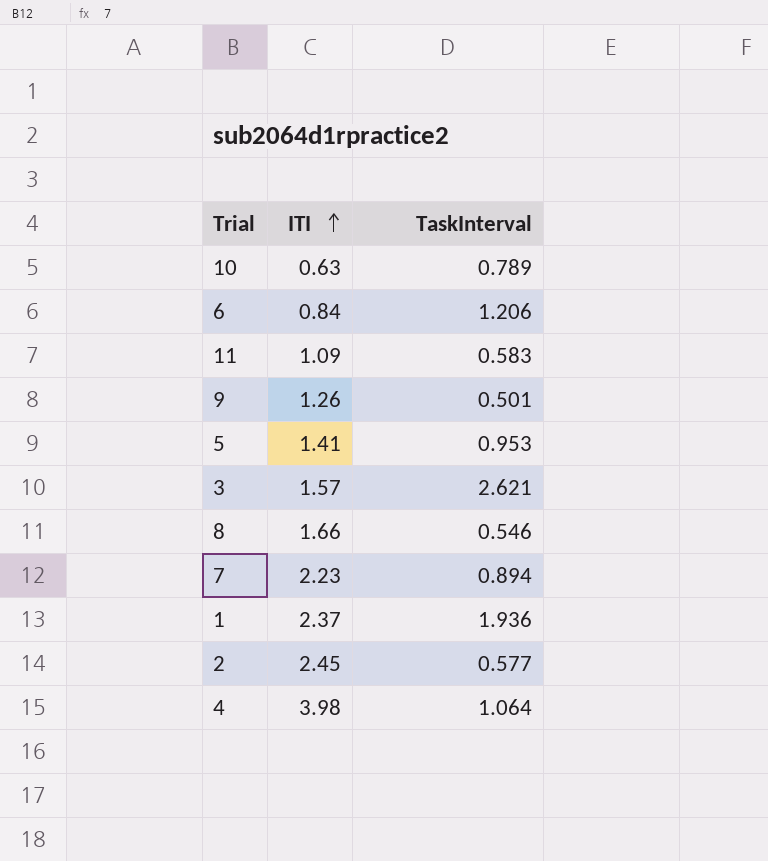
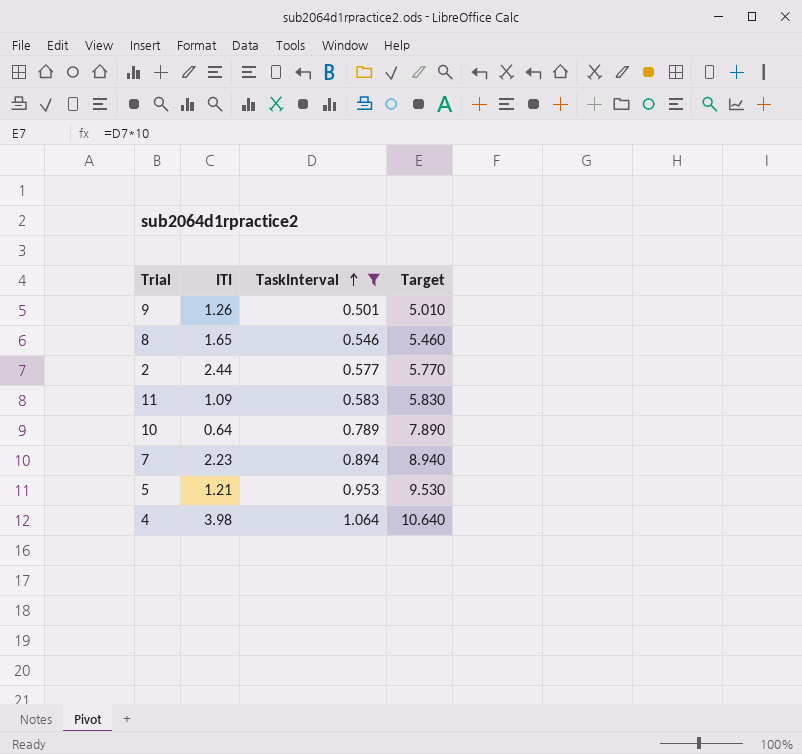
filter: none -> TaskInterval <= 1.064
row order: ITI ascending -> TaskInterval ascending
column Target | formula: none -> [TaskInterval] * 10
8 | ITI: 1.66 -> 1.65
2 | ITI: 2.45 -> 2.44
10 | ITI: 0.63 -> 0.64
5 | ITI: 1.41 -> 1.21

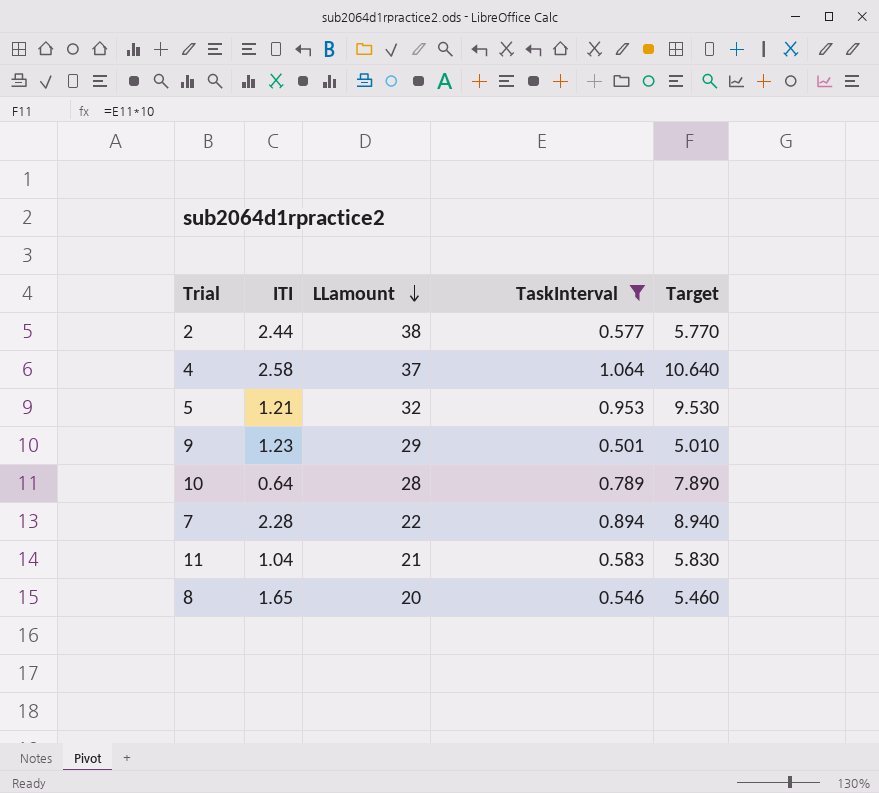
row order: TaskInterval ascending -> LLamount descending
column LLamount | position: none -> 3
4 | ITI: 3.98 -> 2.58
9 | ITI: 1.26 -> 1.23
7 | ITI: 2.23 -> 2.28
11 | ITI: 1.09 -> 1.04

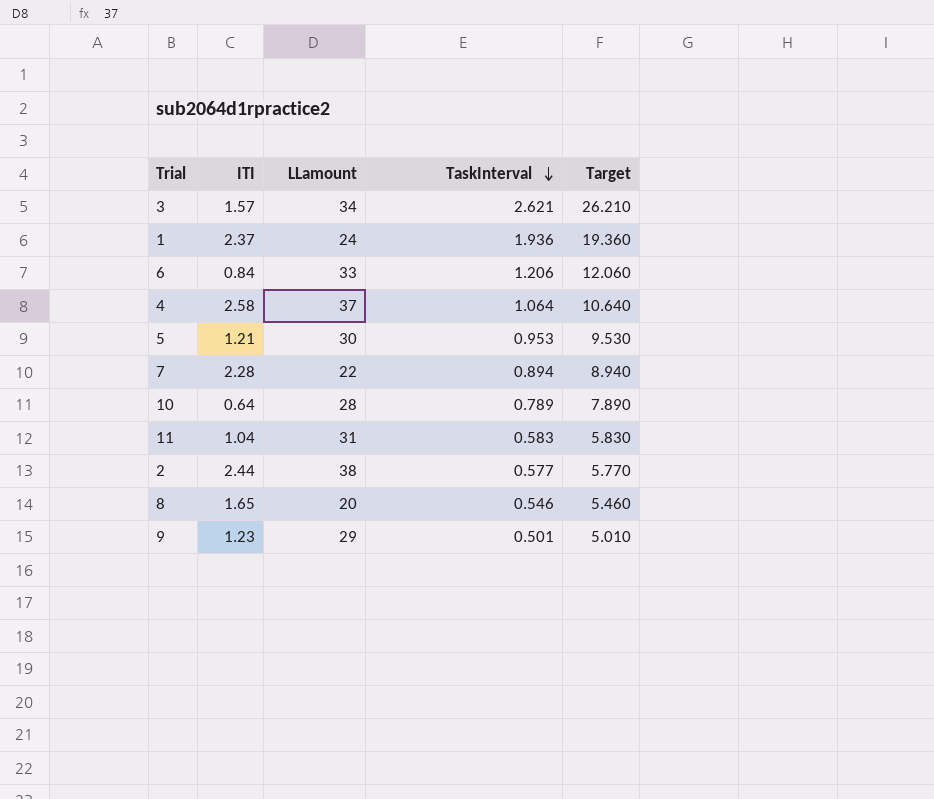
filter: TaskInterval <= 1.064 -> none
row order: LLamount descending -> TaskInterval descending
5 | LLamount: 32 -> 30
11 | LLamount: 21 -> 31

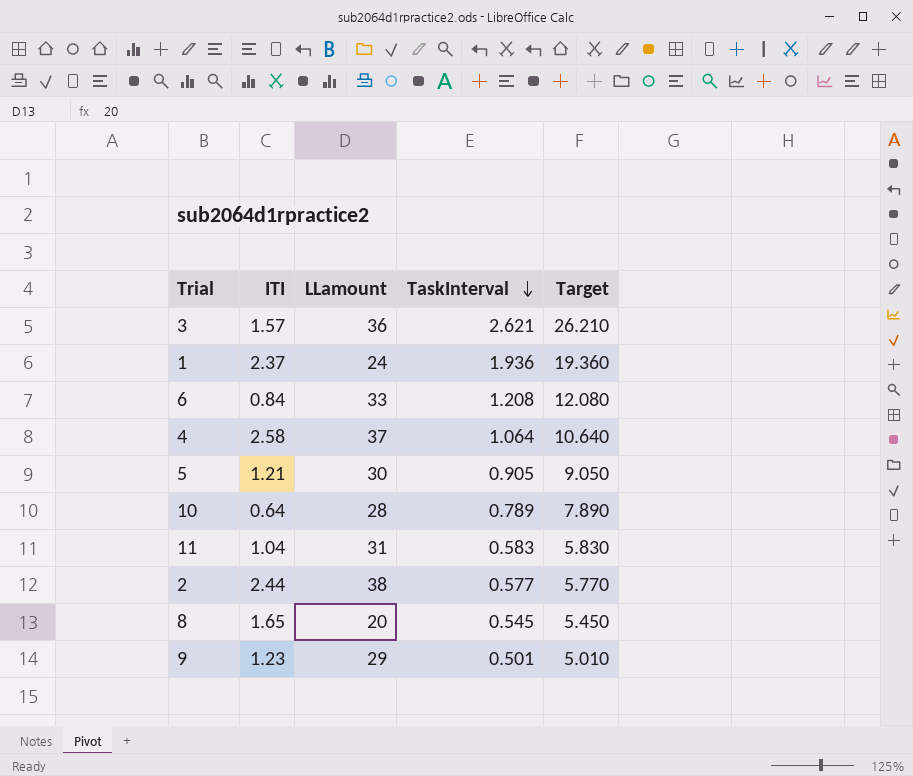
row 7: 2.28 | 22 | 0.894 | 8.940 -> none
3 | LLamount: 34 -> 36
6 | TaskInterval: 1.206 -> 1.208
6 | Target: 12.060 -> 12.080
5 | TaskInterval: 0.953 -> 0.905
5 | Target: 9.530 -> 9.050
8 | TaskInterval: 0.546 -> 0.545
8 | Target: 5.460 -> 5.450

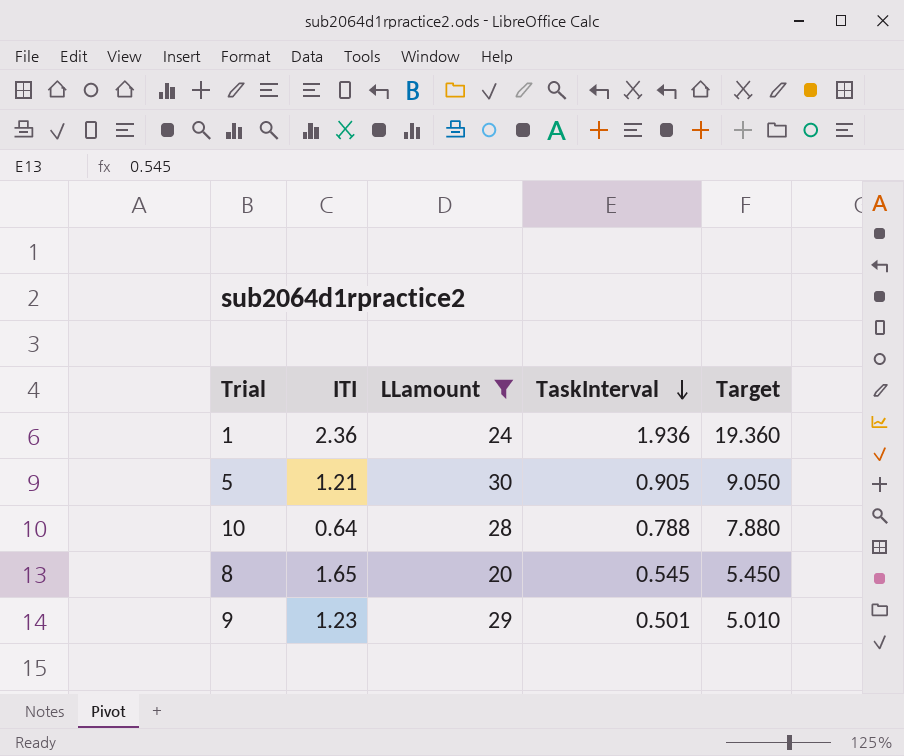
filter: none -> LLamount <= 30
1 | ITI: 2.37 -> 2.36
10 | TaskInterval: 0.789 -> 0.788
10 | Target: 7.890 -> 7.880

